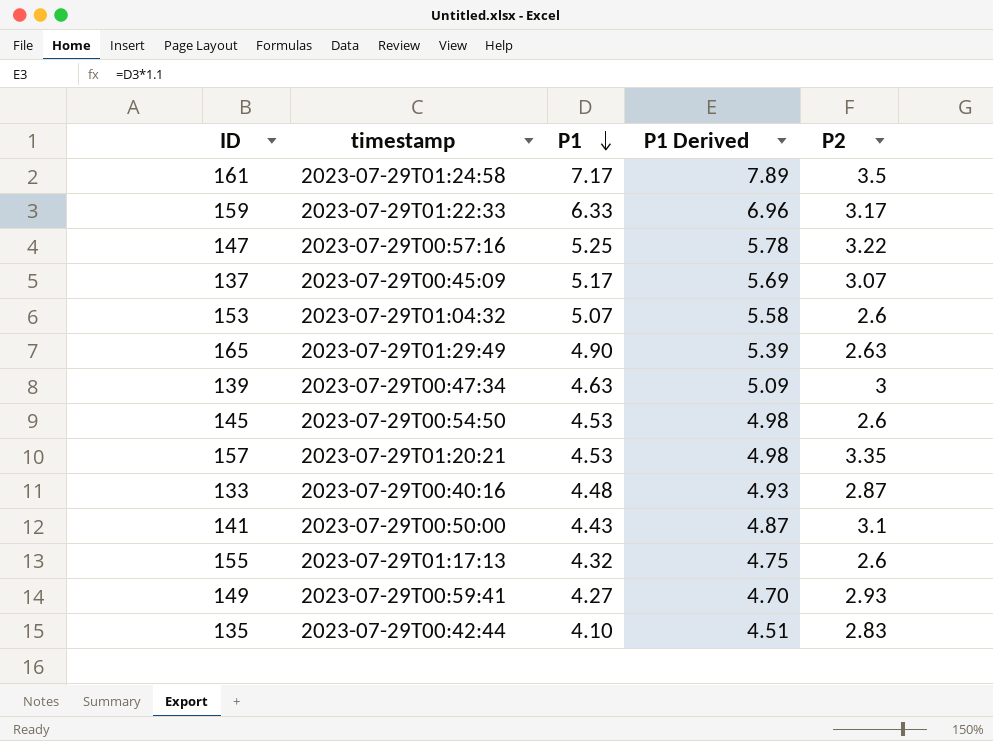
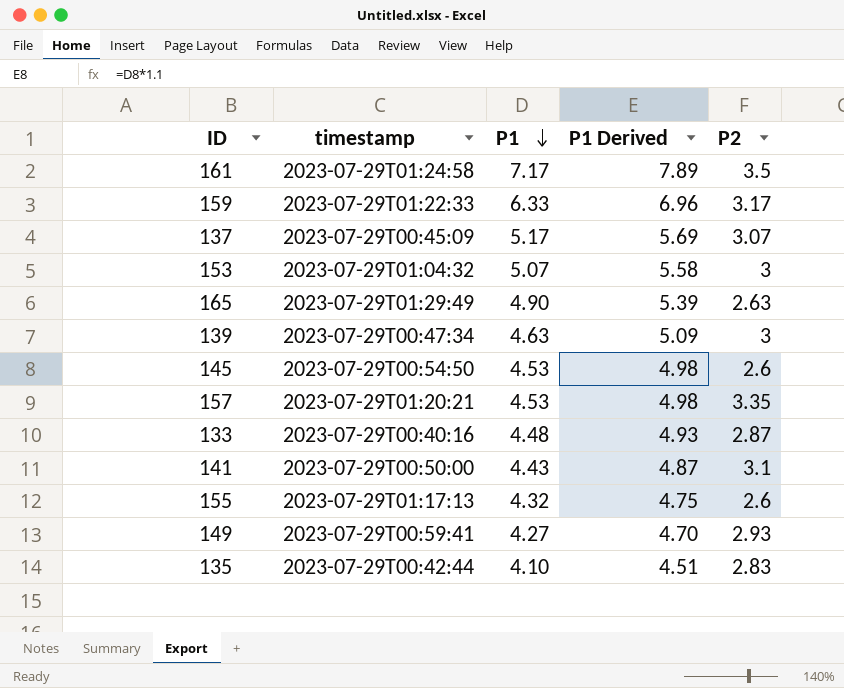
row 147: 2023-07-29T00:57:16 | 5.25 | 5.78 | 3.22 -> none
153 | P2: 2.6 -> 3

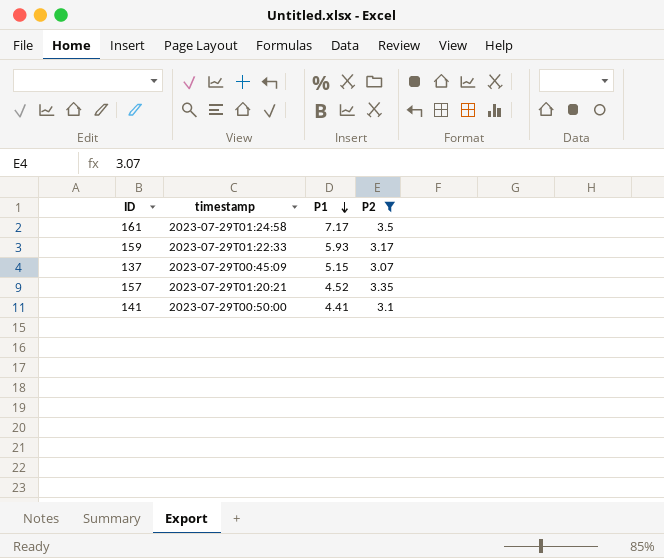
filter: none -> P2 >= 3.07
column P1 Derived | formula: [P1] * 1.1 -> none
159 | P1: 6.33 -> 5.93
137 | P1: 5.17 -> 5.15
157 | P1: 4.53 -> 4.52
141 | P1: 4.43 -> 4.41

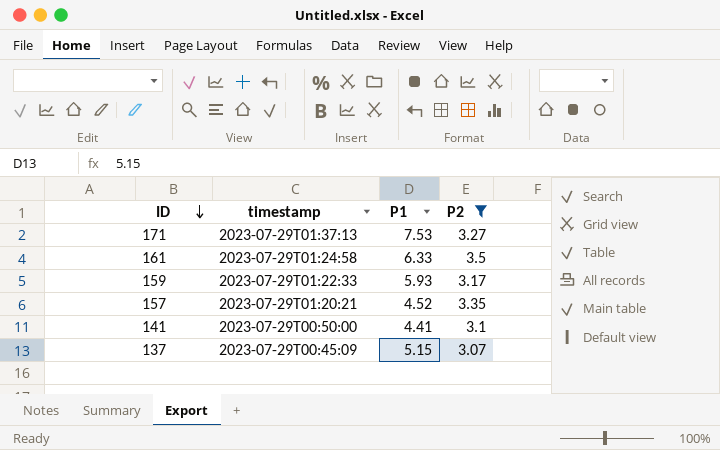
row order: P1 descending -> ID descending
row 171: none -> 2023-07-29T01:37:13 | 7.53 | 3.27
161 | P1: 7.17 -> 6.33

